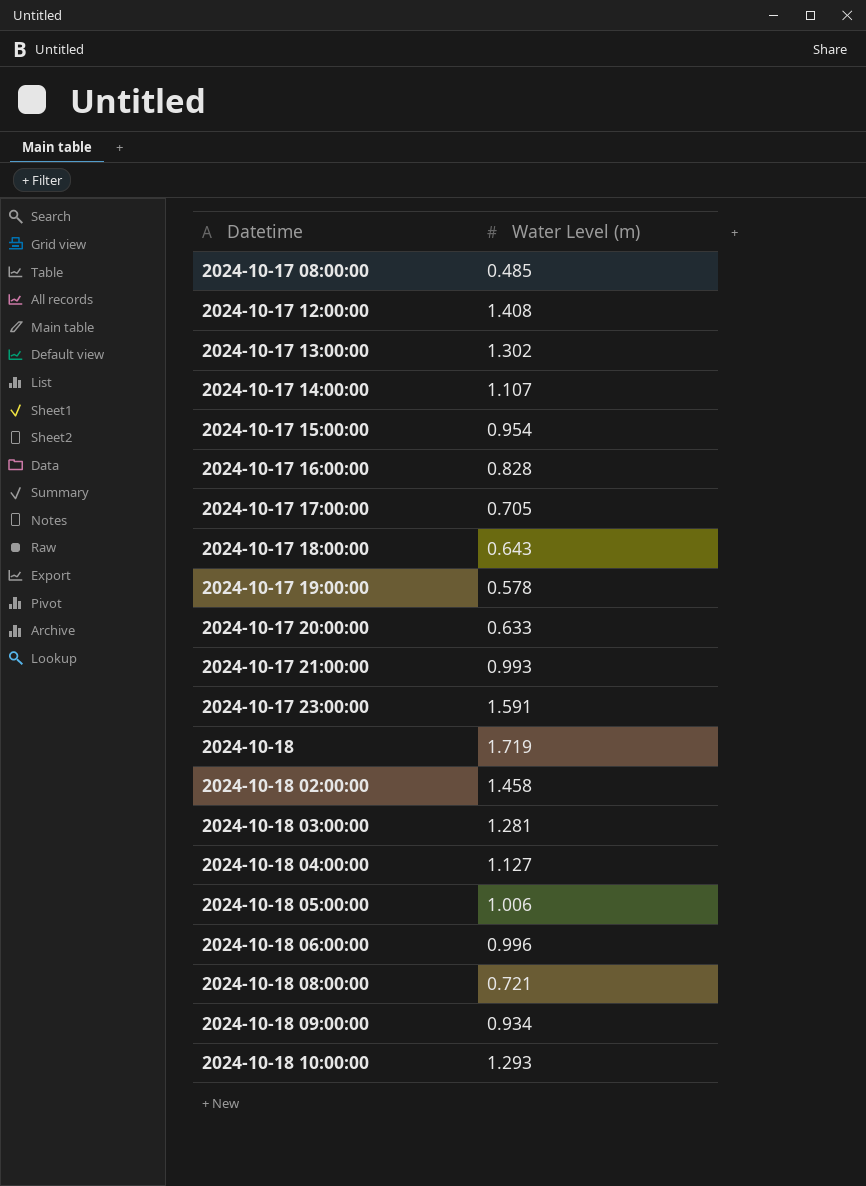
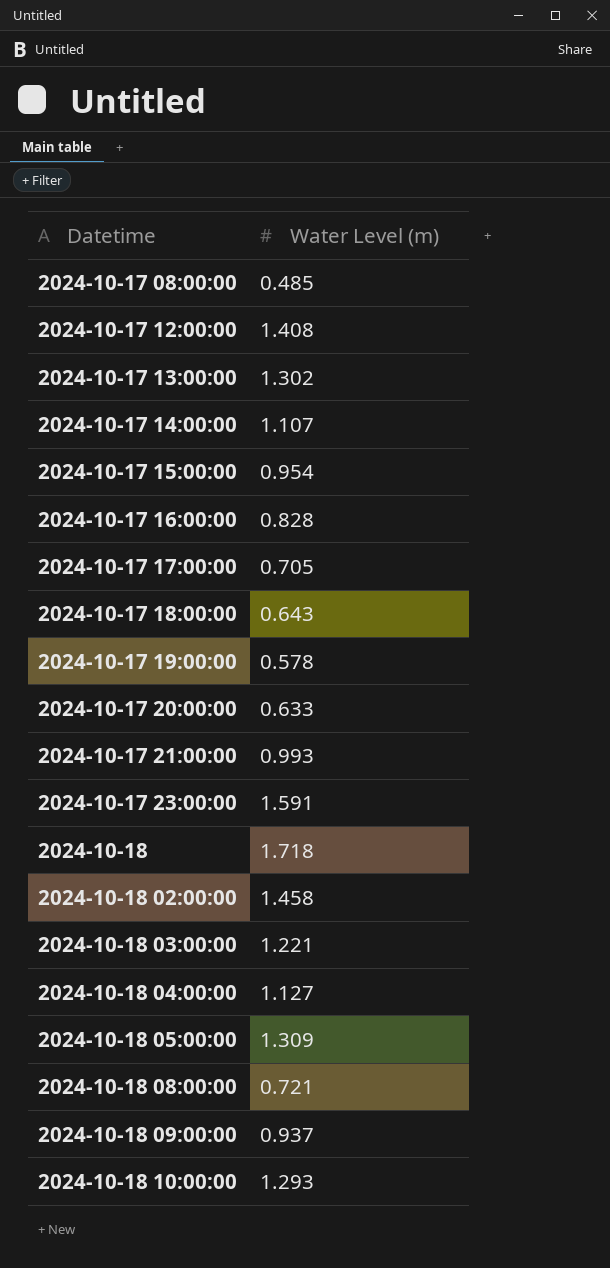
row 2024-10-18 06:00:00: 0.996 -> none
2024-10-18 | Water Level (m): 1.719 -> 1.718
2024-10-18 03:00:00 | Water Level (m): 1.281 -> 1.221
2024-10-18 05:00:00 | Water Level (m): 1.006 -> 1.309
2024-10-18 09:00:00 | Water Level (m): 0.934 -> 0.937

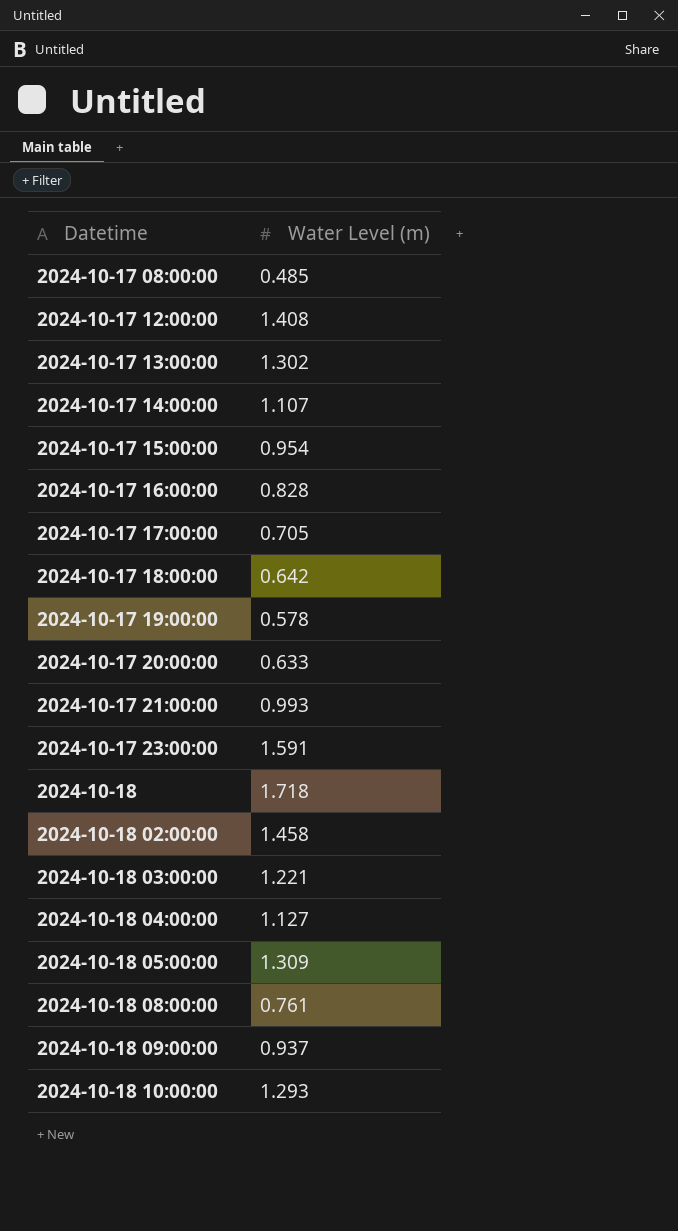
2024-10-17 18:00:00 | Water Level (m): 0.643 -> 0.642
2024-10-18 08:00:00 | Water Level (m): 0.721 -> 0.761

